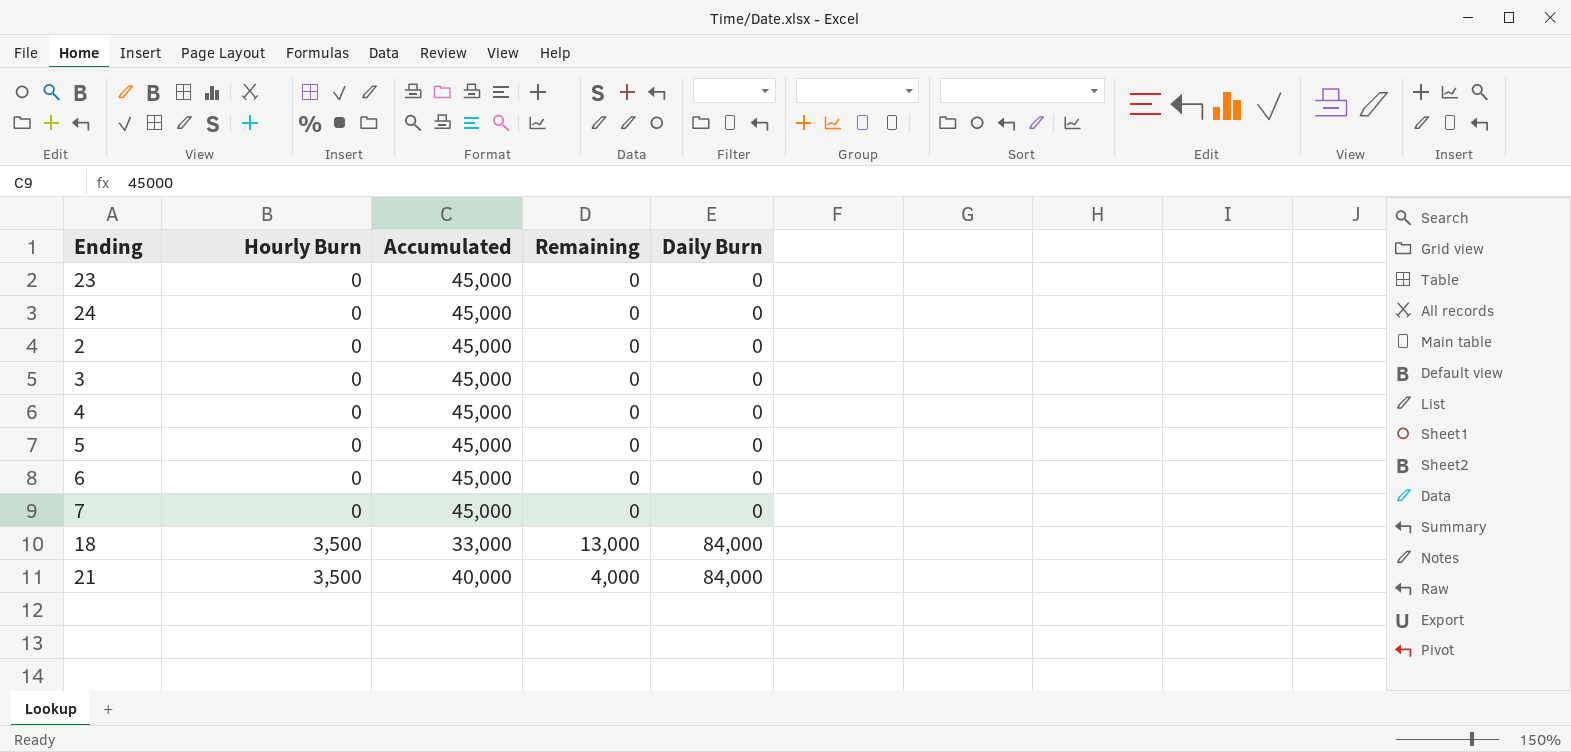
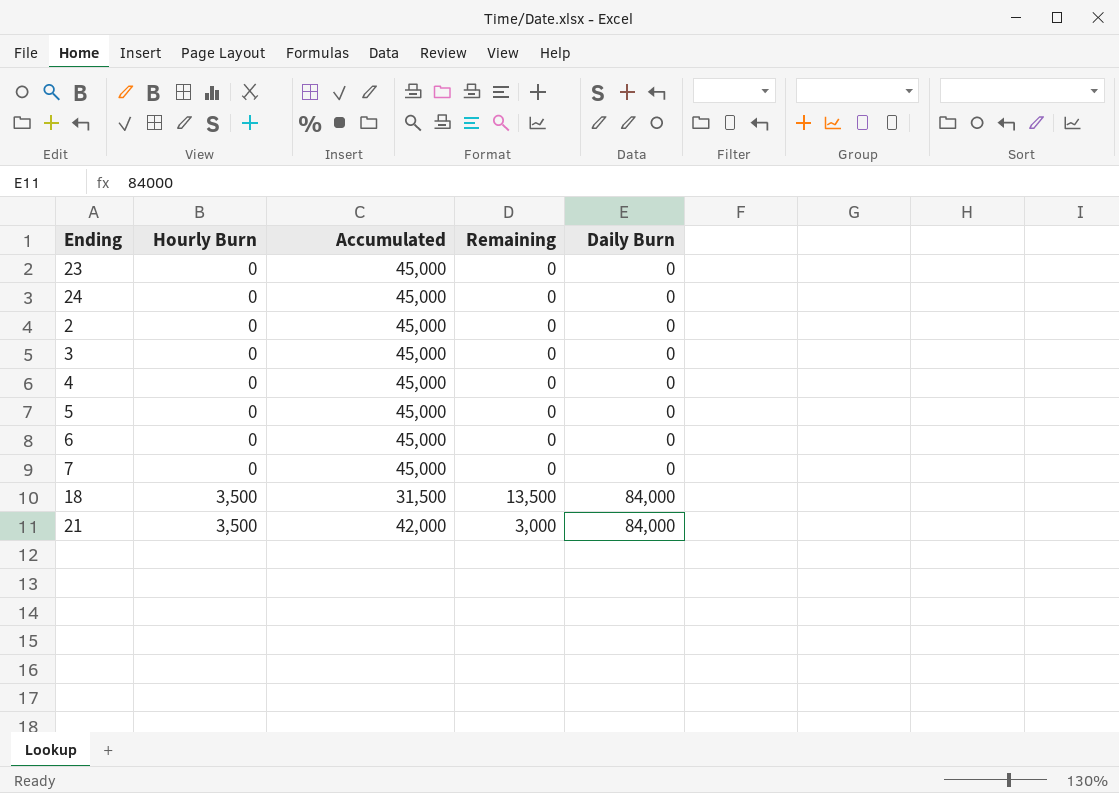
18 | Accumulated: 33,000 -> 31,500
18 | Remaining: 13,000 -> 13,500
21 | Accumulated: 40,000 -> 42,000
21 | Remaining: 4,000 -> 3,000

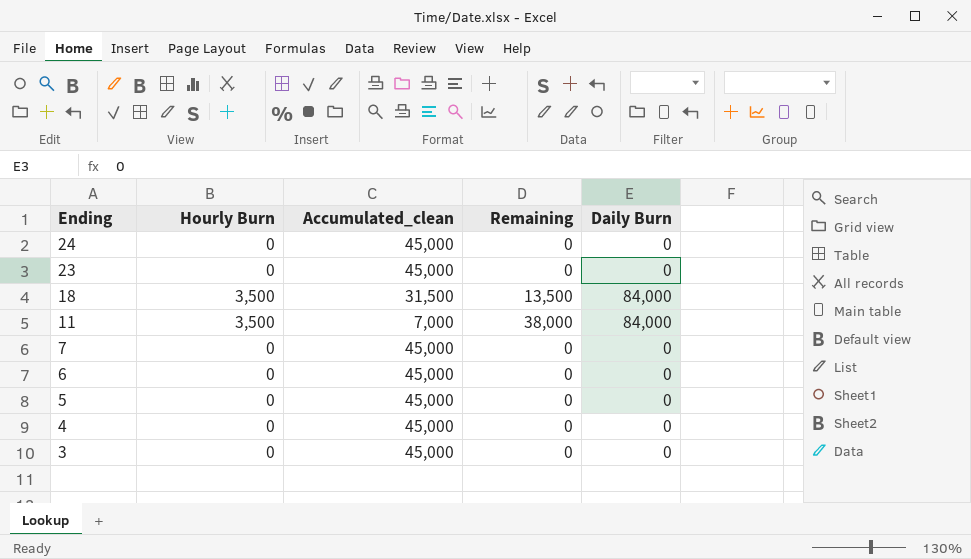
row order: Hourly Burn ascending -> Ending descending
column name: Accumulated -> Accumulated_clean
row 2: 0 | 45,000 | 0 | 0 -> none
row 21: 3,500 | 42,000 | 3,000 | 84,000 -> none
row 11: none -> 3,500 | 7,000 | 38,000 | 84,000

